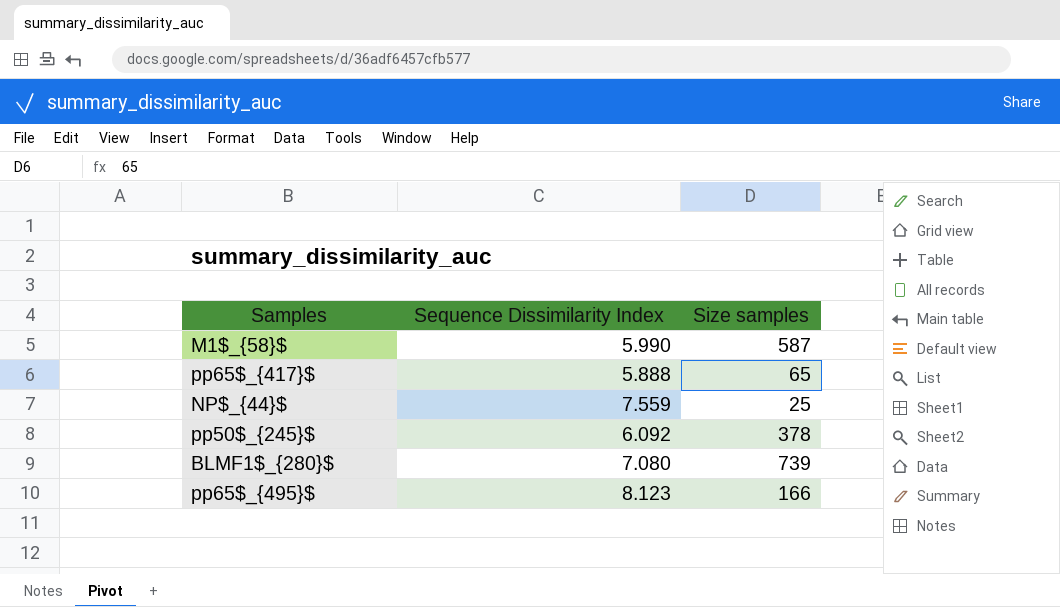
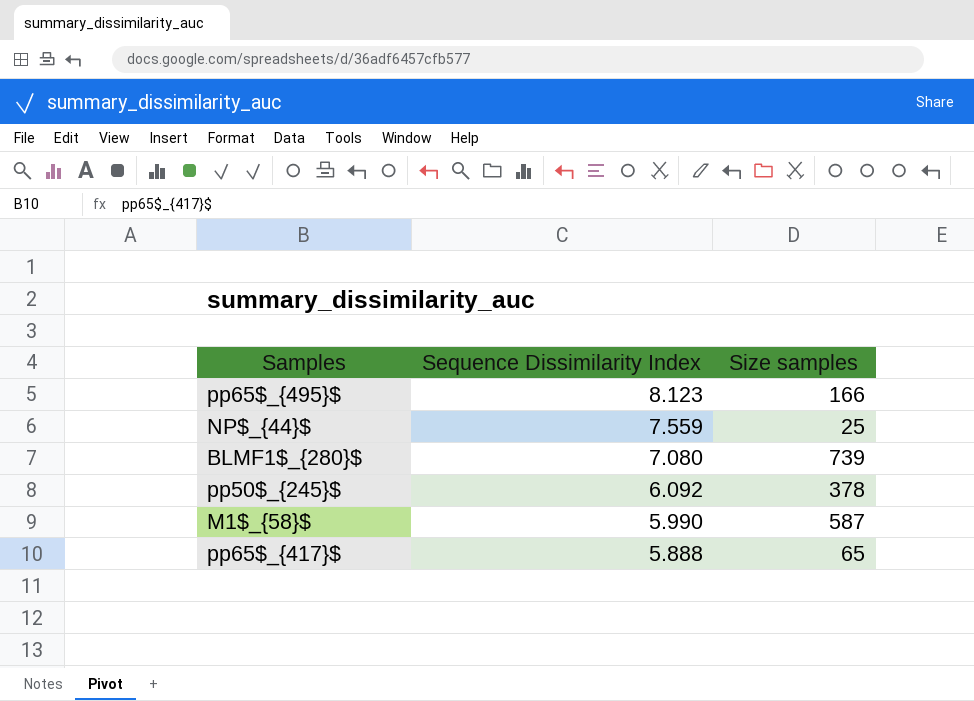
row order: none -> Sequence Dissimilarity Index descending

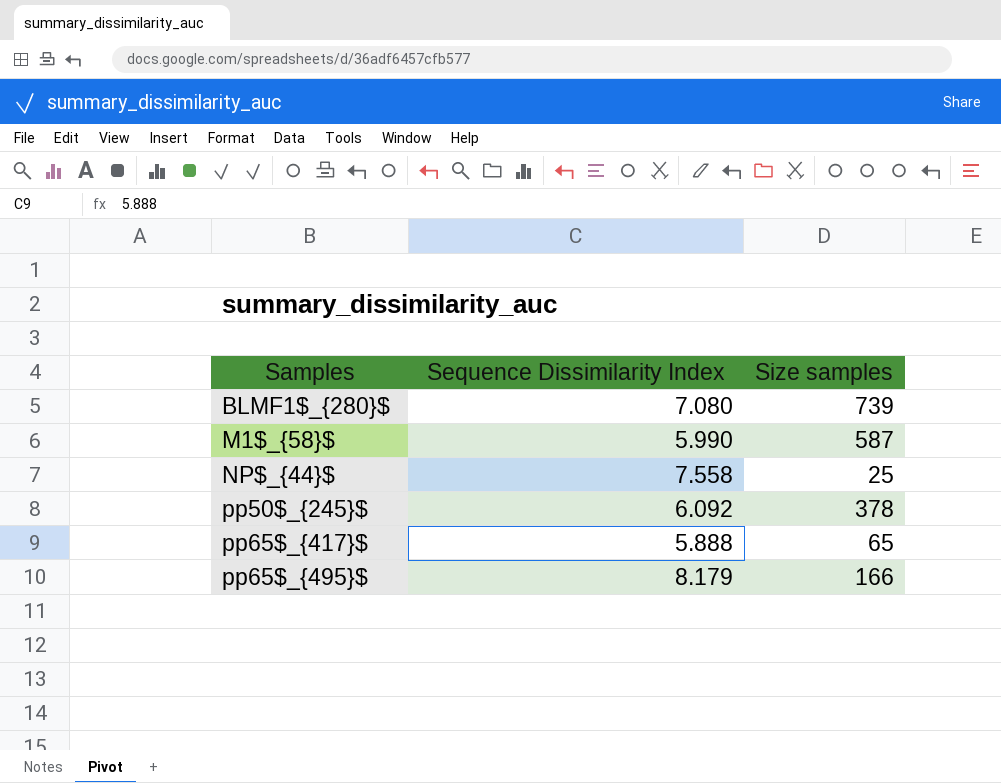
row order: Sequence Dissimilarity Index descending -> Samples ascending
NP$_{44}$ | Sequence Dissimilarity Index: 7.559 -> 7.558
pp65$_{495}$ | Sequence Dissimilarity Index: 8.123 -> 8.179

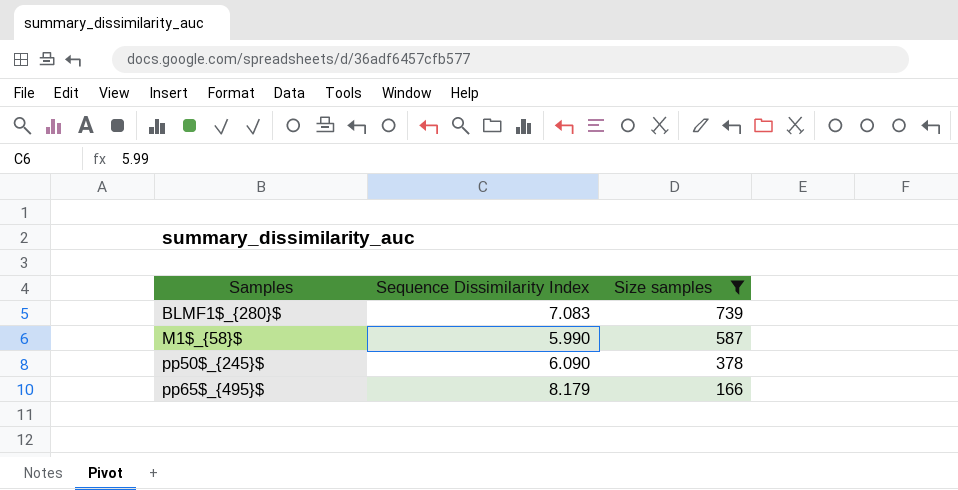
filter: none -> Size samples >= 166
BLMF1$_{280}$ | Sequence Dissimilarity Index: 7.080 -> 7.083
pp50$_{245}$ | Sequence Dissimilarity Index: 6.092 -> 6.090

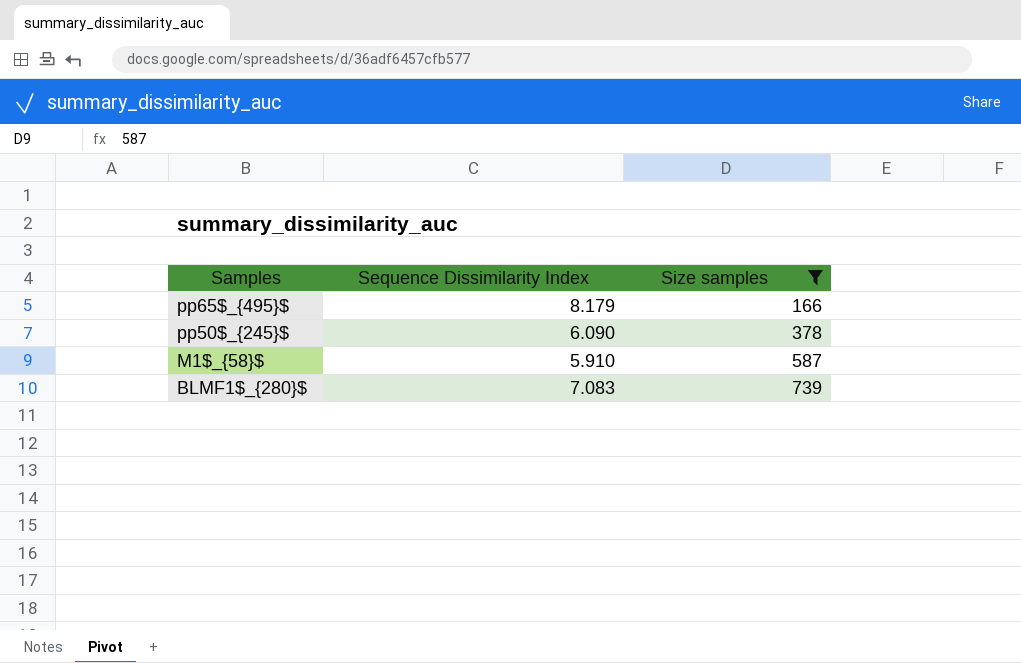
row order: Samples ascending -> Samples descending
M1$_{58}$ | Sequence Dissimilarity Index: 5.990 -> 5.910

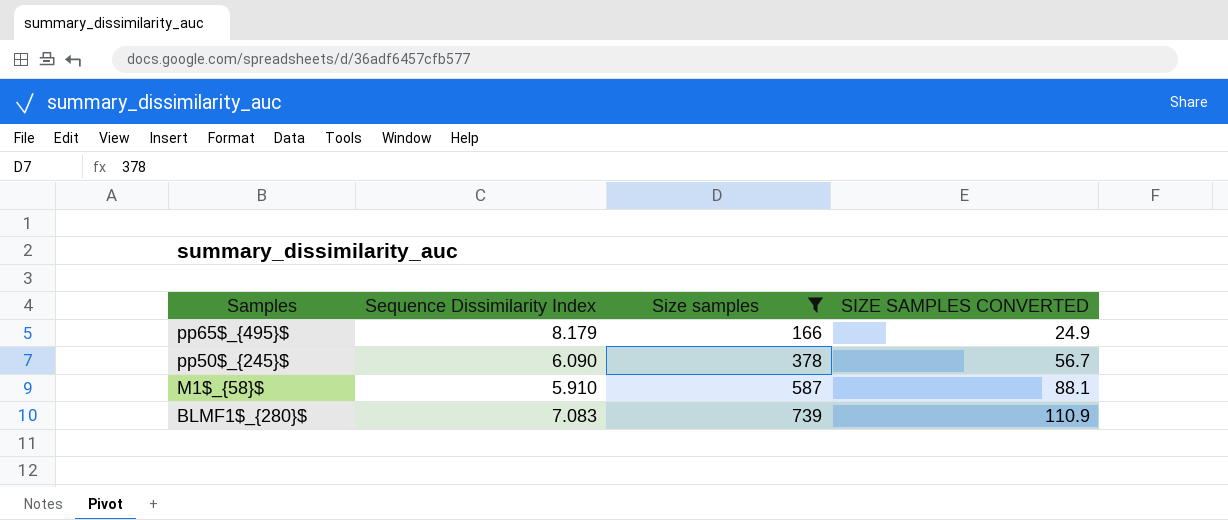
column SIZE SAMPLES CONVERTED | formula: none -> [Size samples] * 0.15

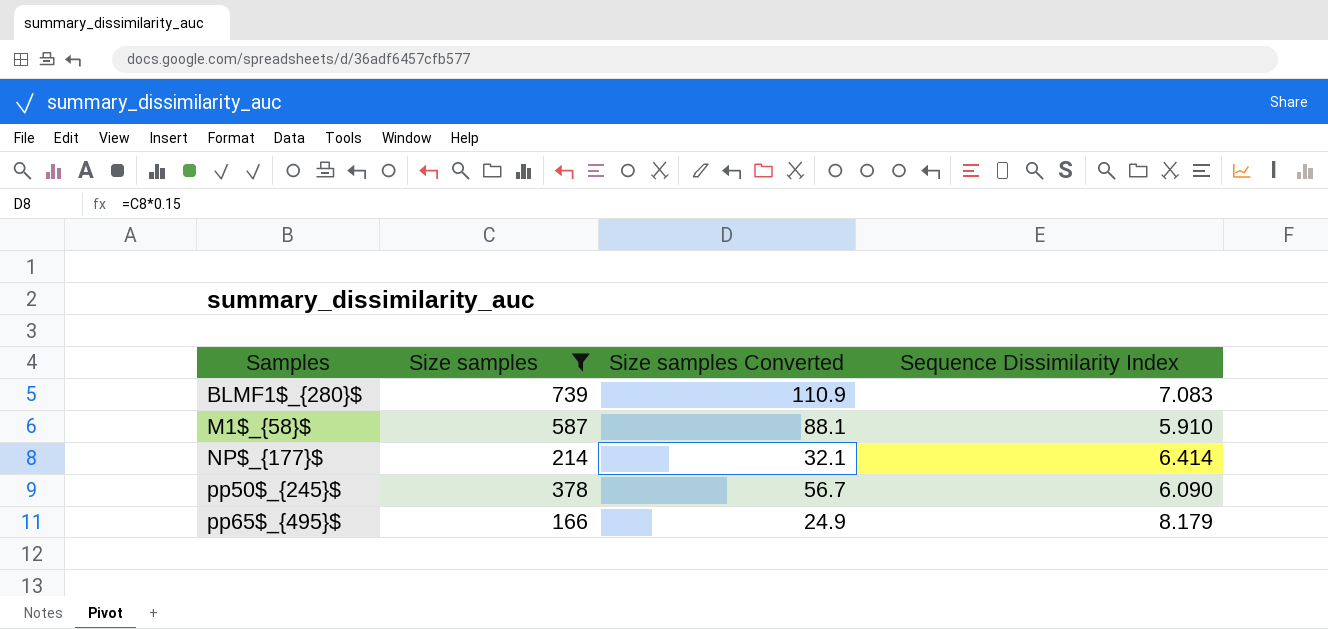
row order: Samples descending -> Samples ascending
column name: SIZE SAMPLES CONVERTED -> Size samples Converted
column Sequence Dissimilarity Index | position: 2 -> 4
row NP$_{177}$: none -> 214 | 32.1 | 6.414

